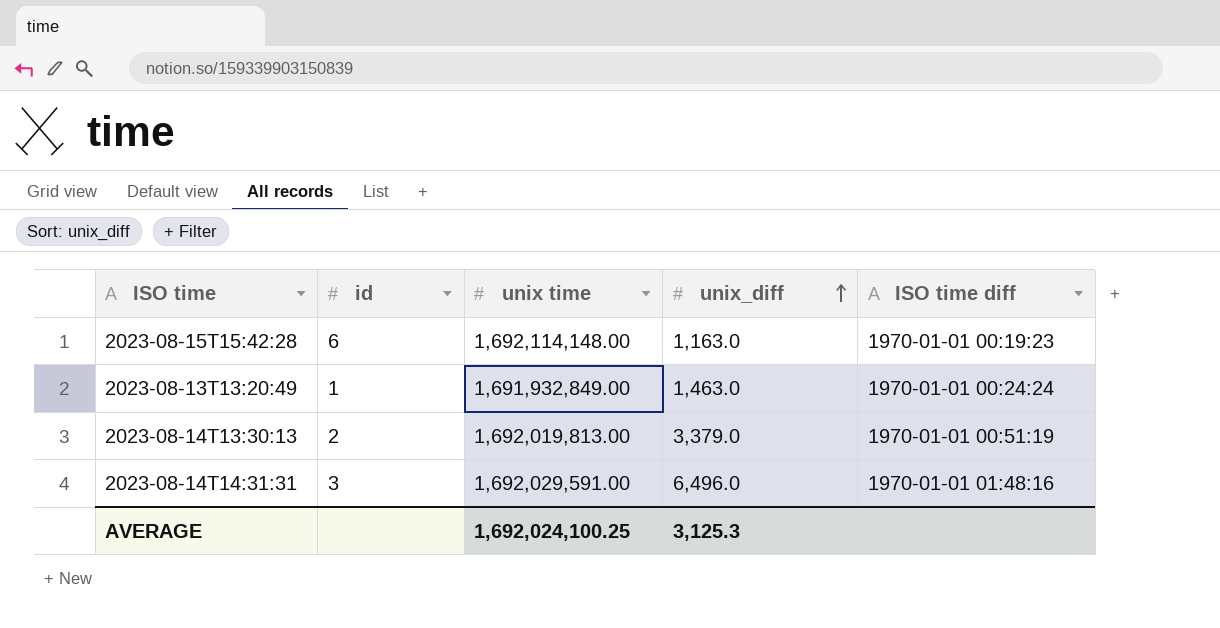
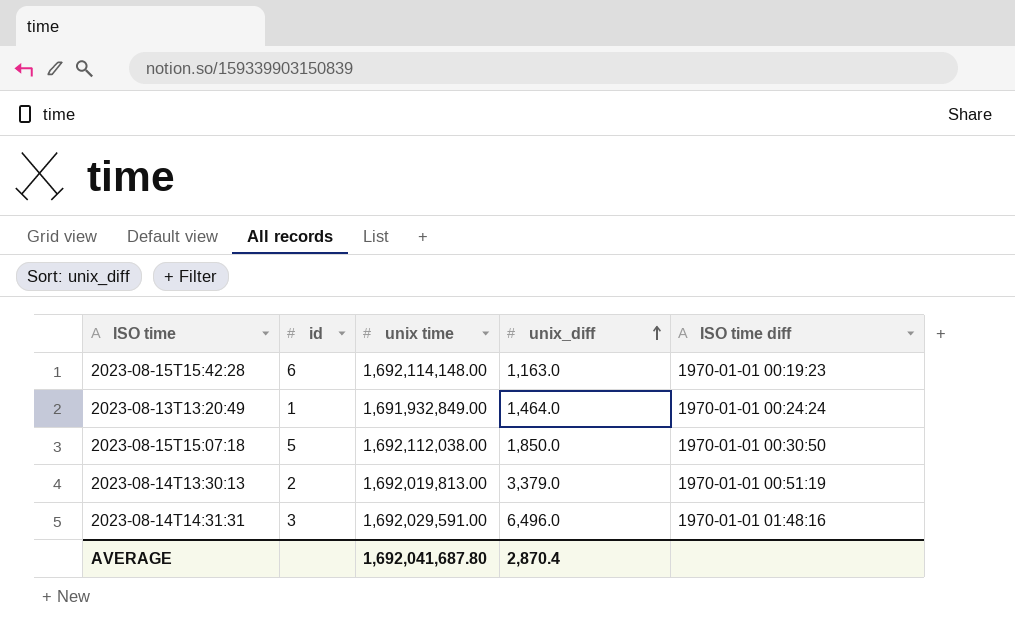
2023-08-13T13:20:49 | unix_diff: 1,463.0 -> 1,464.0
row 2023-08-15T15:07:18: none -> 5 | 1,692,112,038.00 | 1,850.0 | 1970-01-01 00:30:50
AVERAGE | unix time: 1,692,024,100.25 -> 1,692,041,687.80
AVERAGE | unix_diff: 3,125.3 -> 2,870.4

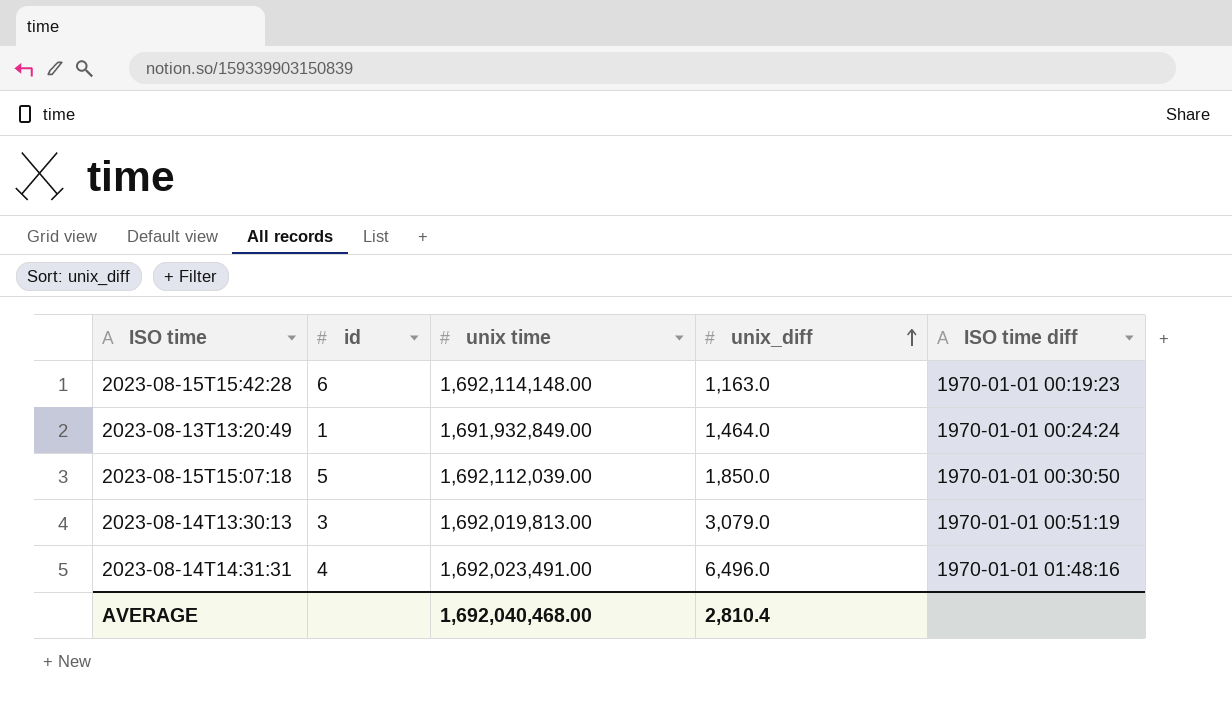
2023-08-15T15:07:18 | unix time: 1,692,112,038.00 -> 1,692,112,039.00
2023-08-14T13:30:13 | id: 2 -> 3
2023-08-14T13:30:13 | unix_diff: 3,379.0 -> 3,079.0
2023-08-14T14:31:31 | id: 3 -> 4
2023-08-14T14:31:31 | unix time: 1,692,029,591.00 -> 1,692,023,491.00
AVERAGE | unix time: 1,692,041,687.80 -> 1,692,040,468.00
AVERAGE | unix_diff: 2,870.4 -> 2,810.4

